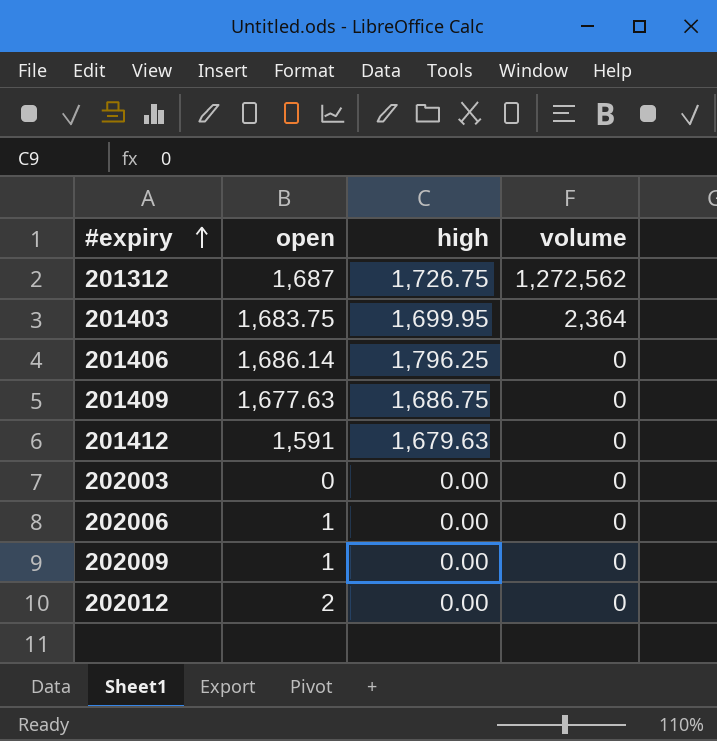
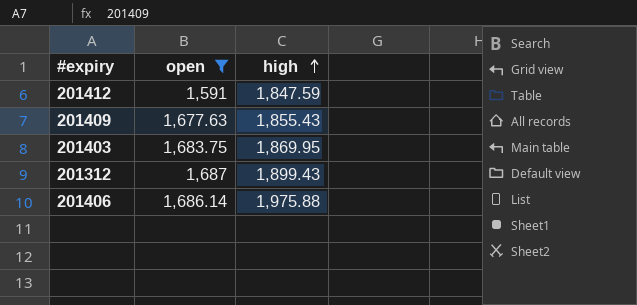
filter: none -> open >= 1,591
row order: #expiry ascending -> high ascending
column volume | position: 4 -> none
201412 | high: 1,679.63 -> 1,847.59
201409 | high: 1,686.75 -> 1,855.43
201403 | high: 1,699.95 -> 1,869.95
201312 | high: 1,726.75 -> 1,899.43
201406 | high: 1,796.25 -> 1,975.88

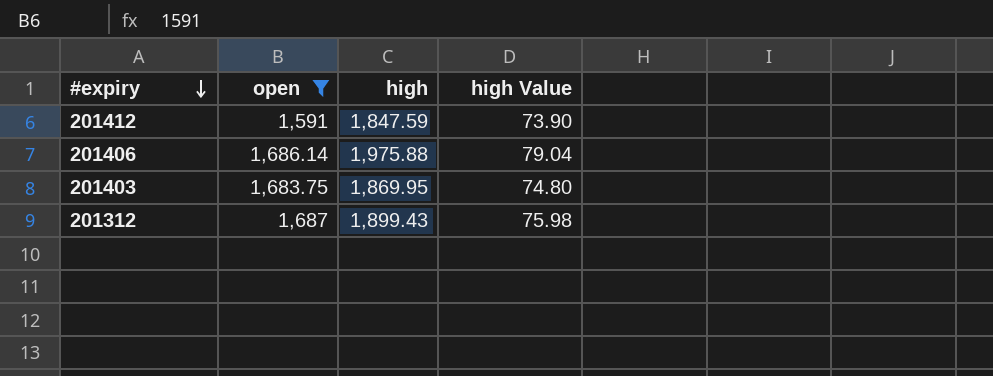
row order: high ascending -> #expiry descending
column high Value | formula: none -> [high] * 0.04
row 201409: 1,677.63 | 1,855.43 -> none

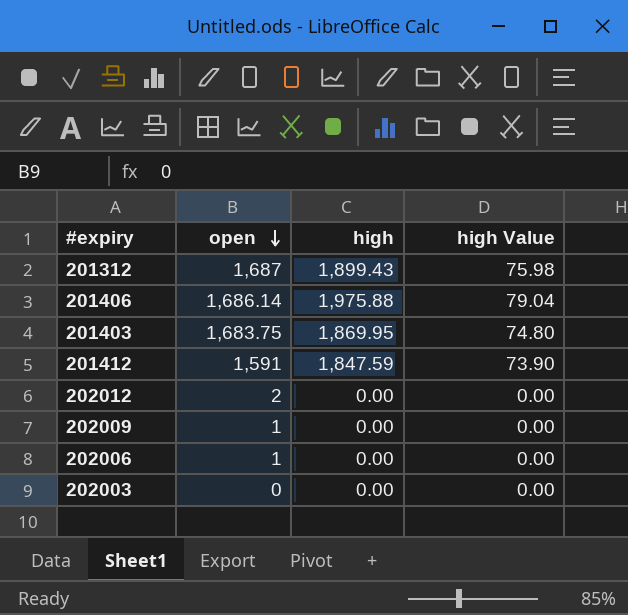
filter: open >= 1,591 -> none
row order: #expiry descending -> open descending

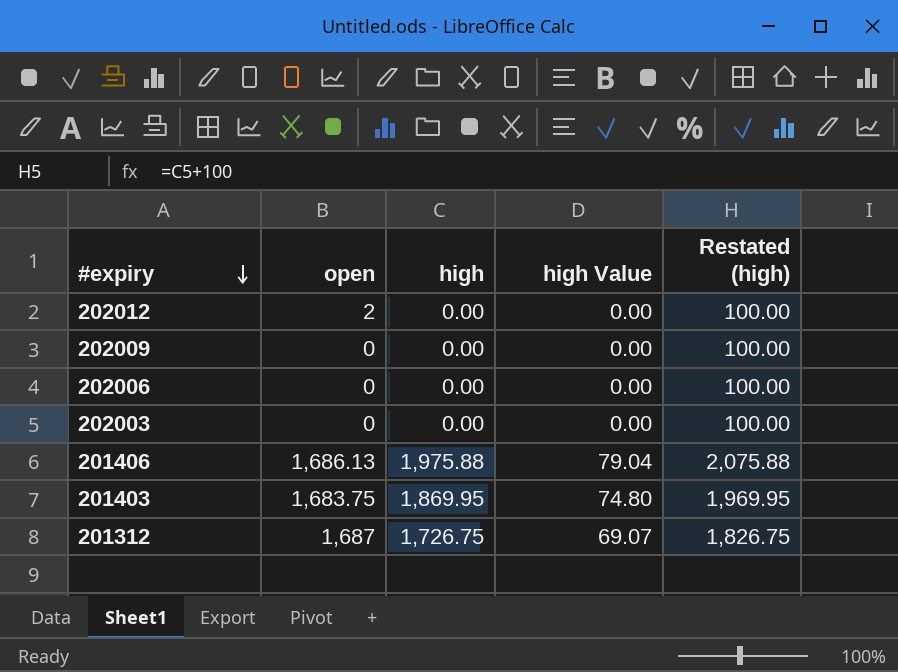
row order: open descending -> #expiry descending
column Restated (high) | formula: none -> [high] + 100
row 201412: 1,591 | 1,847.59 | 73.90 -> none
202009 | open: 1 -> 0
202006 | open: 1 -> 0
201406 | open: 1,686.14 -> 1,686.13
201312 | high: 1,899.43 -> 1,726.75
201312 | high Value: 75.98 -> 69.07

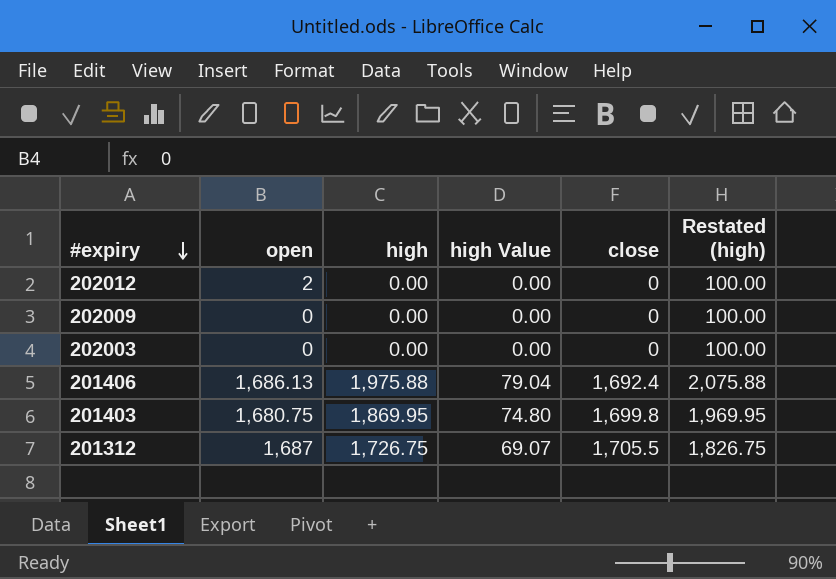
column close | position: none -> 5
row 202006: 0 | 0.00 | 0.00 | 100.00 -> none
201403 | open: 1,683.75 -> 1,680.75

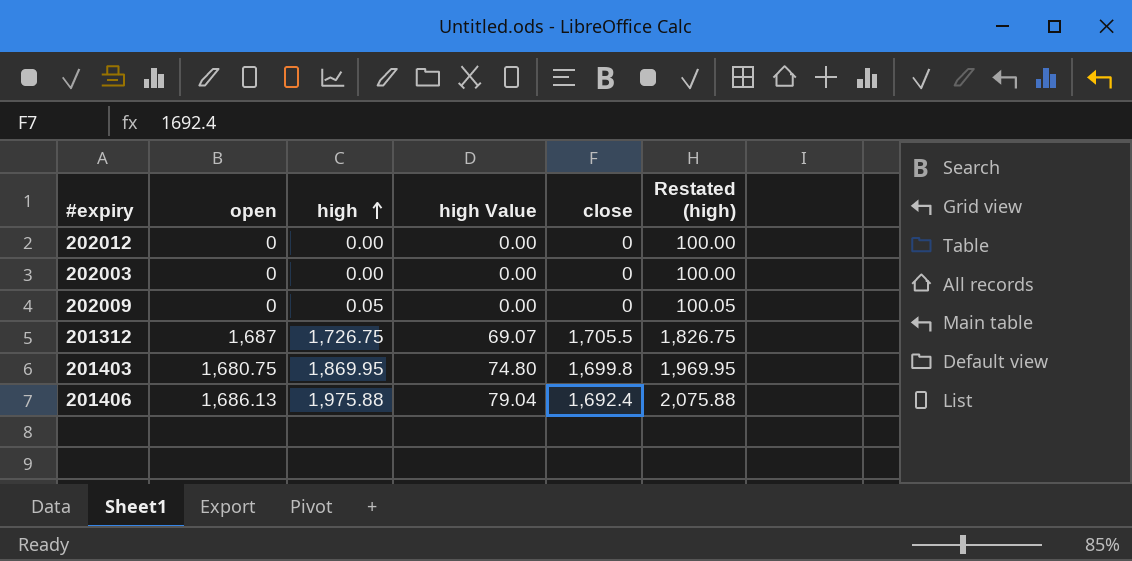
row order: #expiry descending -> high ascending
202012 | open: 2 -> 0
202009 | high: 0.00 -> 0.05
202009 | Restated (high): 100.00 -> 100.05

